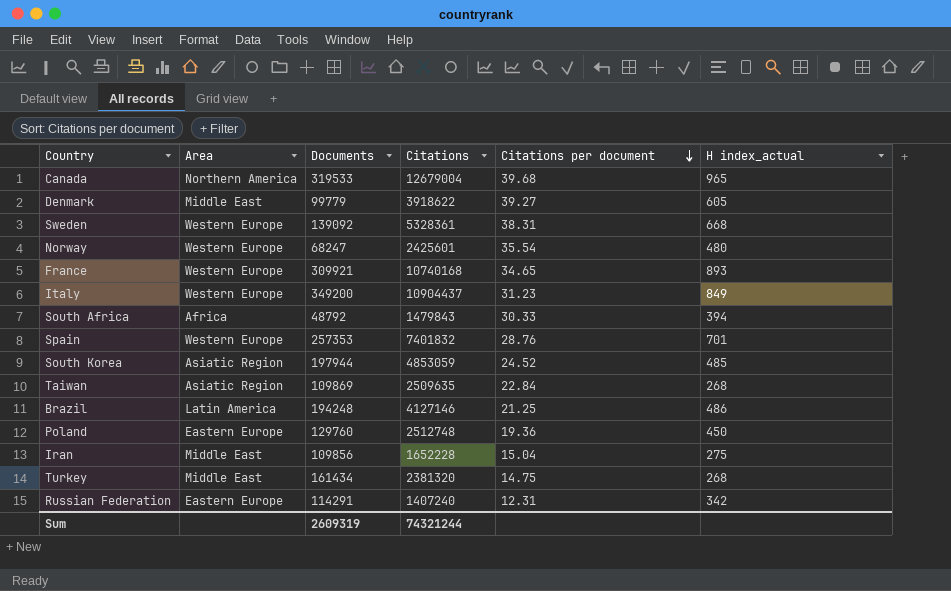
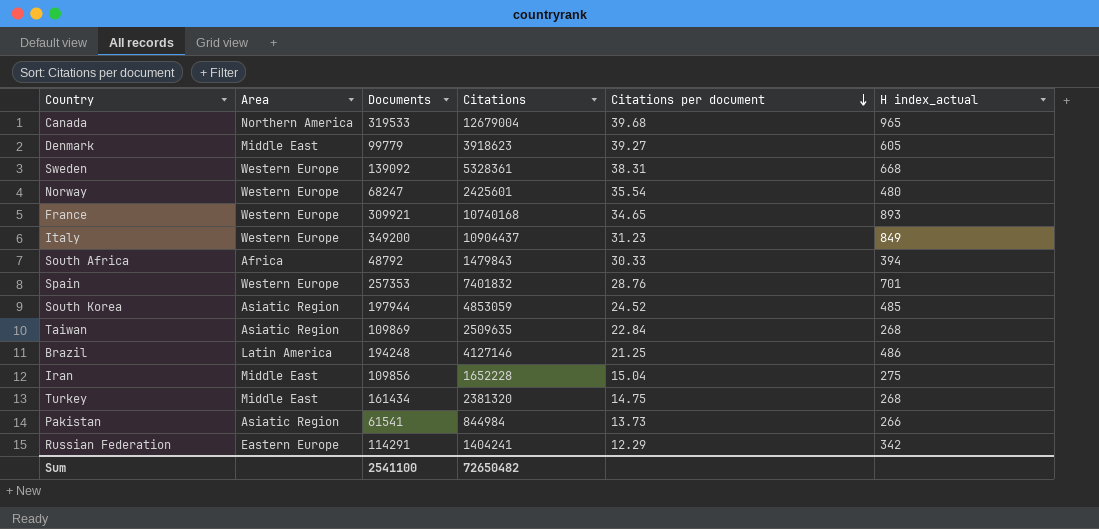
row Poland: Eastern Europe | 129760 | 2512748 | 19.36 | 450 -> none
Denmark | Citations: 3918622 -> 3918623
row Pakistan: none -> Asiatic Region | 61541 | 844984 | 13.73 | 266
Russian Federation | Citations: 1407240 -> 1404241
Russian Federation | Citations per document: 12.31 -> 12.29
Sum | Documents: 2609319 -> 2541100
Sum | Citations: 74321244 -> 72650482

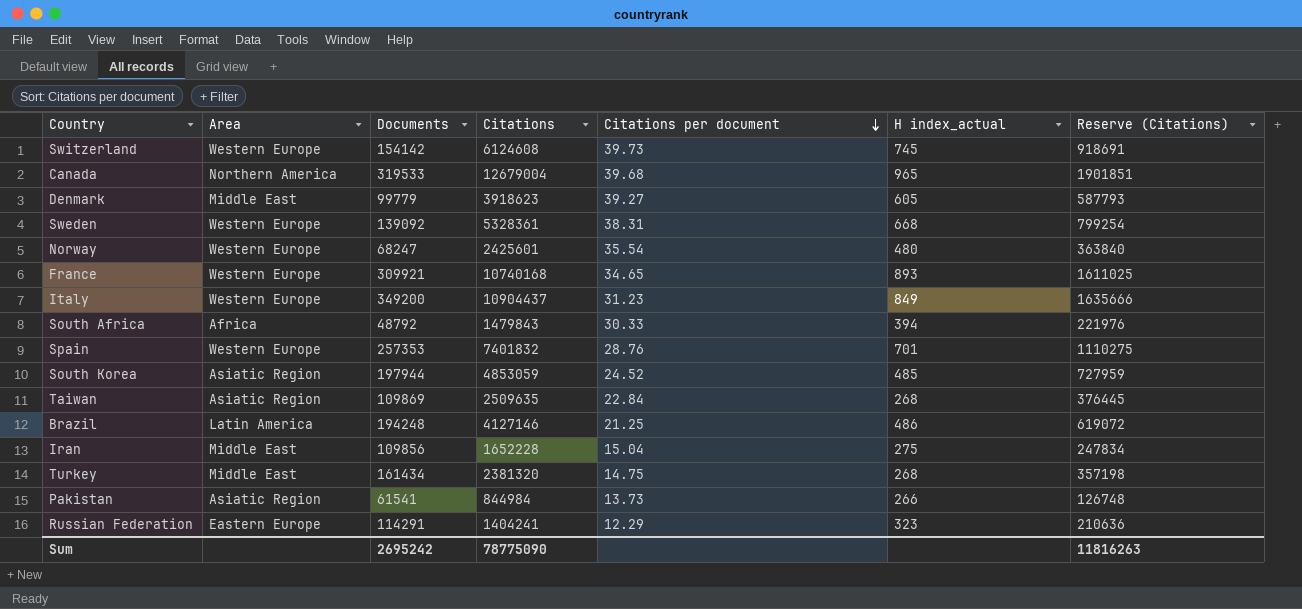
column Reserve (Citations) | formula: none -> [Citations] * 0.15
row Switzerland: none -> Western Europe | 154142 | 6124608 | 39.73 | 745 | 918691
Russian Federation | H index_actual: 342 -> 323
Sum | Documents: 2541100 -> 2695242
Sum | Citations: 72650482 -> 78775090

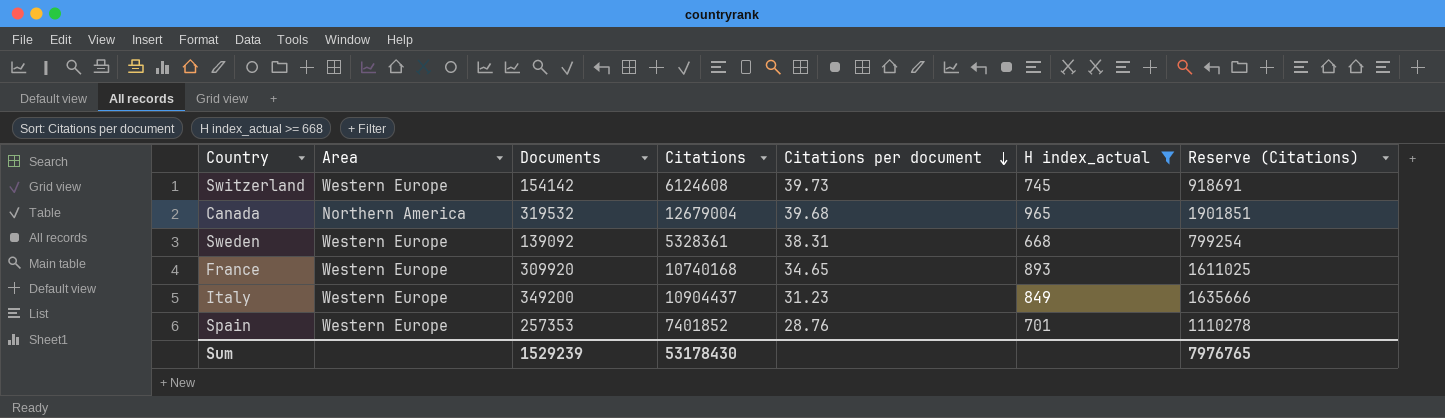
filter: none -> H index_actual >= 668
Canada | Documents: 319533 -> 319532
France | Documents: 309921 -> 309920
Spain | Citations: 7401832 -> 7401852
Spain | Reserve (Citations): 1110275 -> 1110278
Sum | Documents: 2695242 -> 1529239
Sum | Citations: 78775090 -> 53178430
Sum | Reserve (Citations): 11816263 -> 7976765

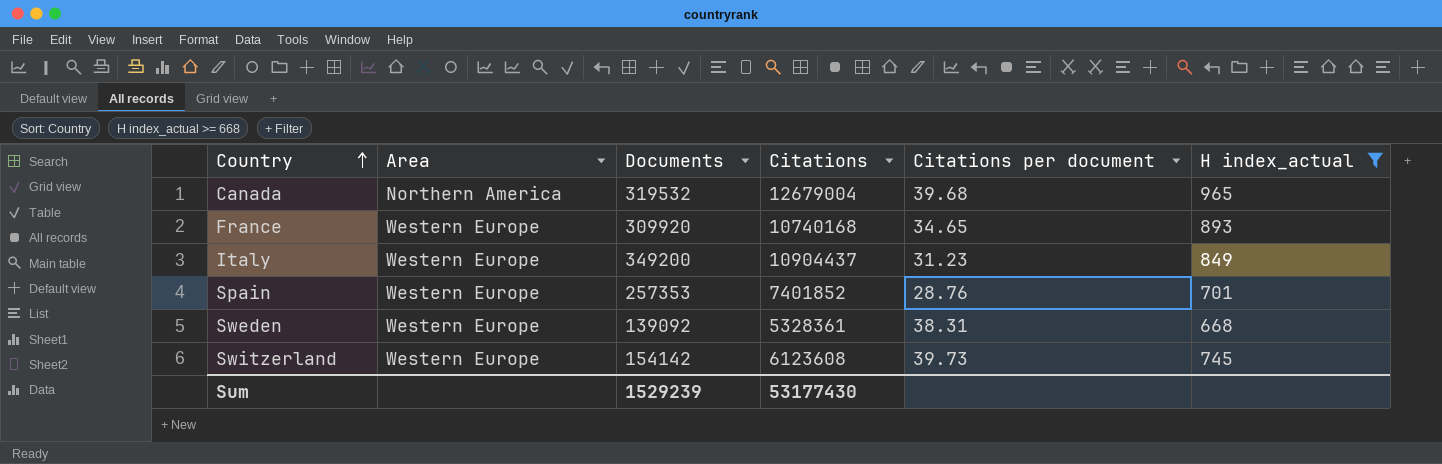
row order: Citations per document descending -> Country ascending
column Reserve (Citations) | formula: [Citations] * 0.15 -> none
Switzerland | Citations: 6124608 -> 6123608
Sum | Citations: 53178430 -> 53177430

